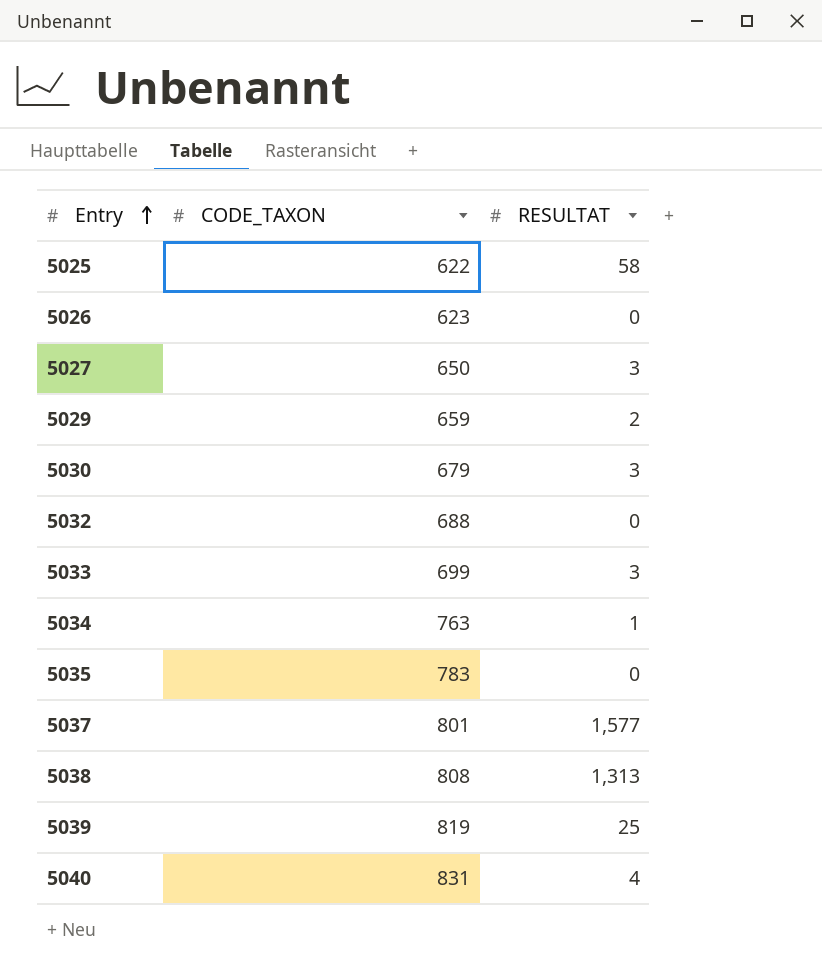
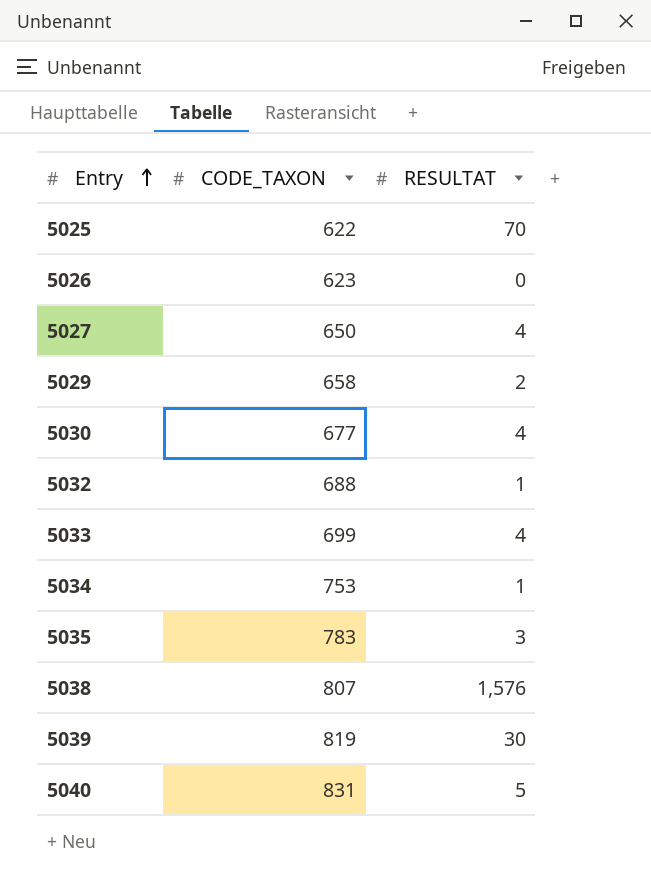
row 5037: 801 | 1,577 -> none
5025 | RESULTAT: 58 -> 70
5027 | RESULTAT: 3 -> 4
5029 | CODE_TAXON: 659 -> 658
5030 | CODE_TAXON: 679 -> 677
5030 | RESULTAT: 3 -> 4
5032 | RESULTAT: 0 -> 1
5033 | RESULTAT: 3 -> 4
5034 | CODE_TAXON: 763 -> 753
5035 | RESULTAT: 0 -> 3
5038 | CODE_TAXON: 808 -> 807
5038 | RESULTAT: 1,313 -> 1,576
5039 | RESULTAT: 25 -> 30
5040 | RESULTAT: 4 -> 5

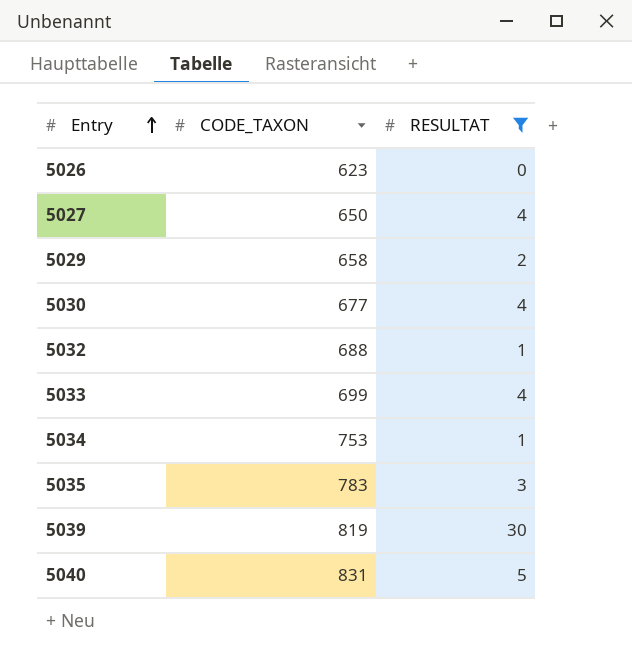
filter: none -> RESULTAT <= 30

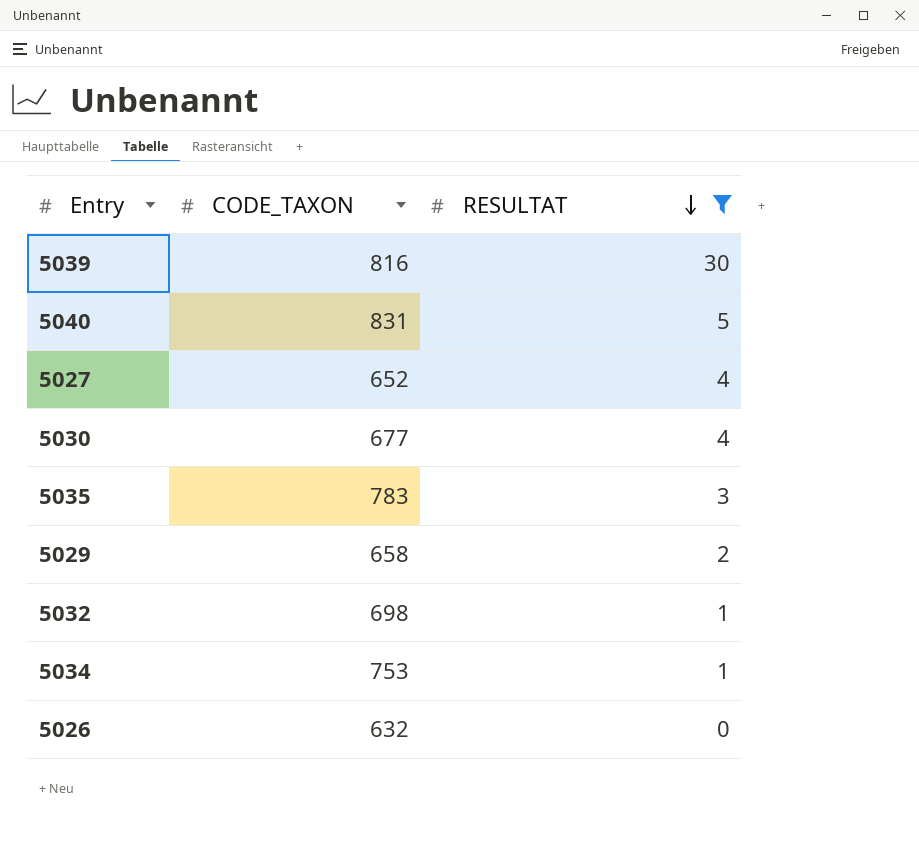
row order: Entry ascending -> RESULTAT descending
row 5033: 699 | 4 -> none
5039 | CODE_TAXON: 819 -> 816
5027 | CODE_TAXON: 650 -> 652
5032 | CODE_TAXON: 688 -> 698
5026 | CODE_TAXON: 623 -> 632

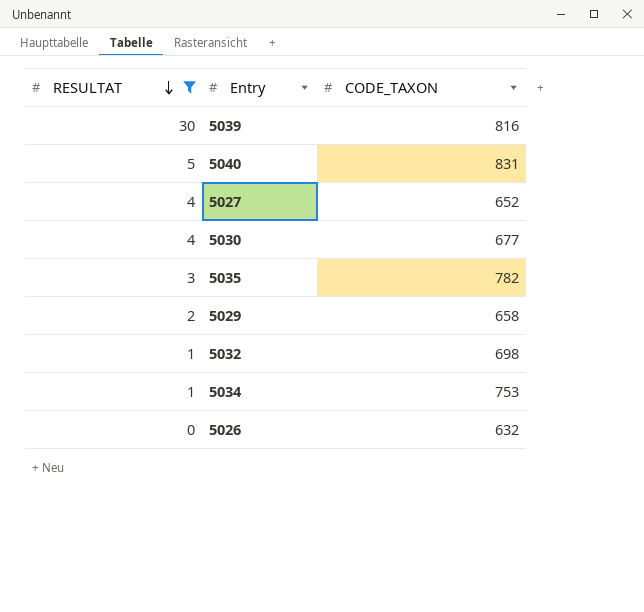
column RESULTAT | position: 3 -> 1
5035 | CODE_TAXON: 783 -> 782

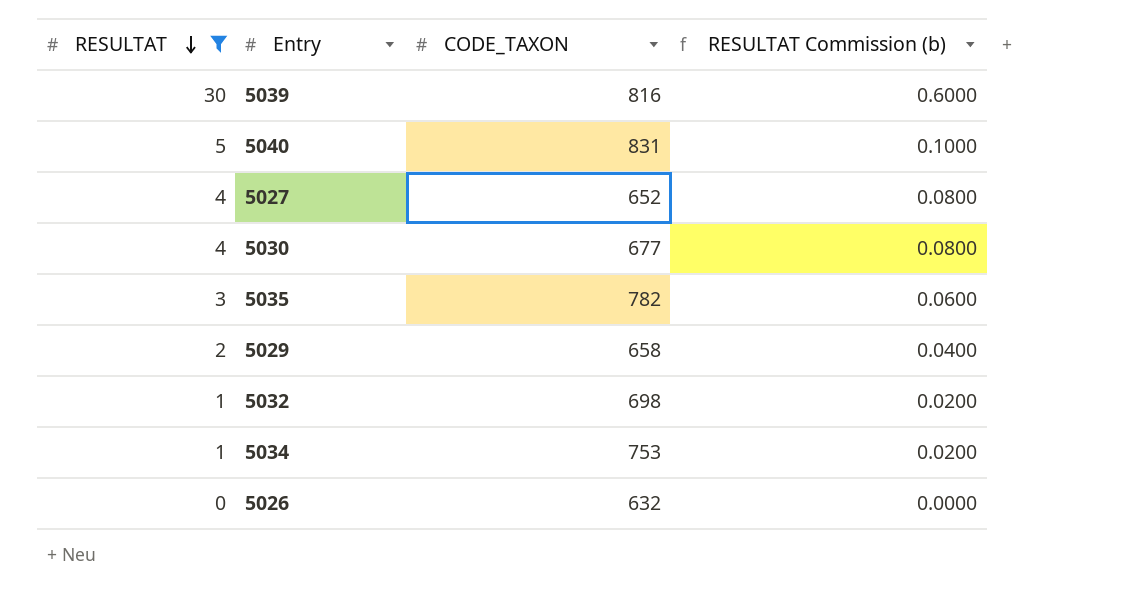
column RESULTAT Commission (b) | formula: none -> [RESULTAT] * 0.02

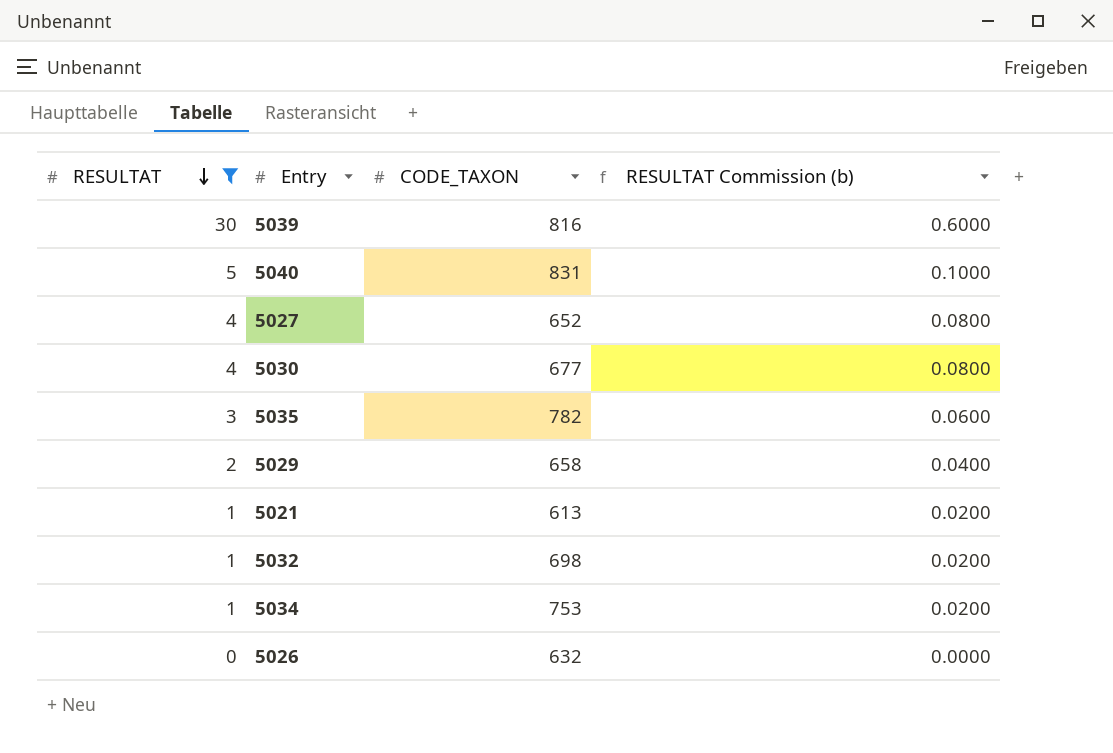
row 5021: none -> 1 | 613 | 0.0200

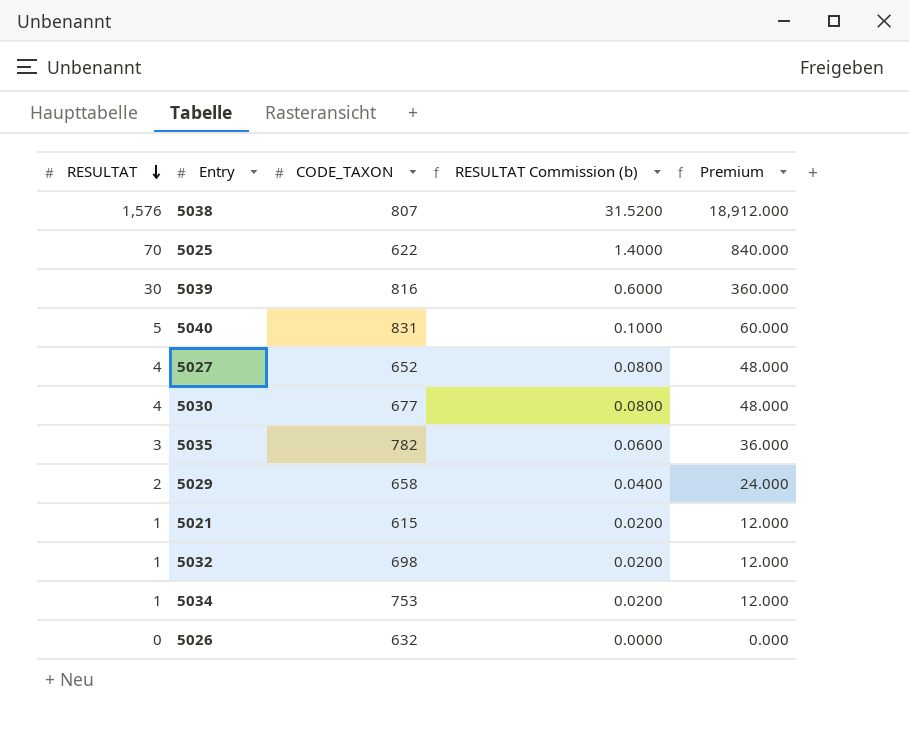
filter: RESULTAT <= 30 -> none
column Premium | formula: none -> [RESULTAT] * 12
5021 | CODE_TAXON: 613 -> 615

